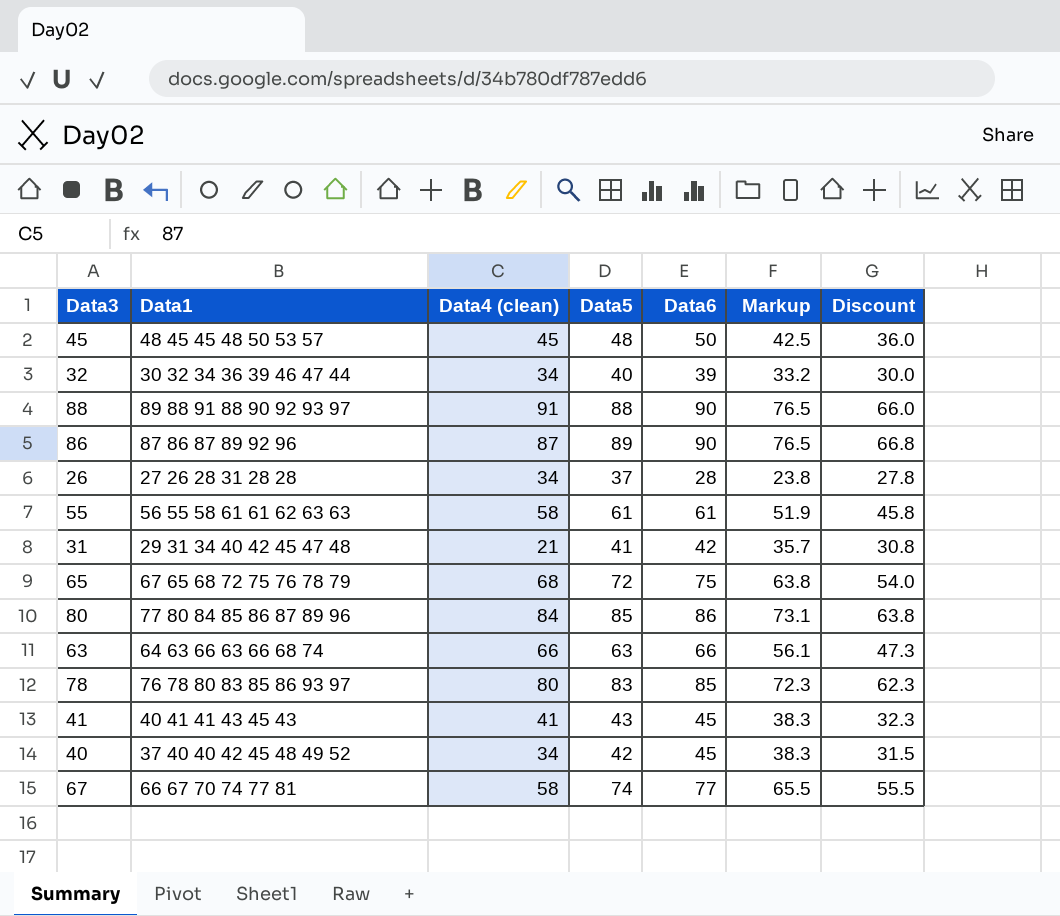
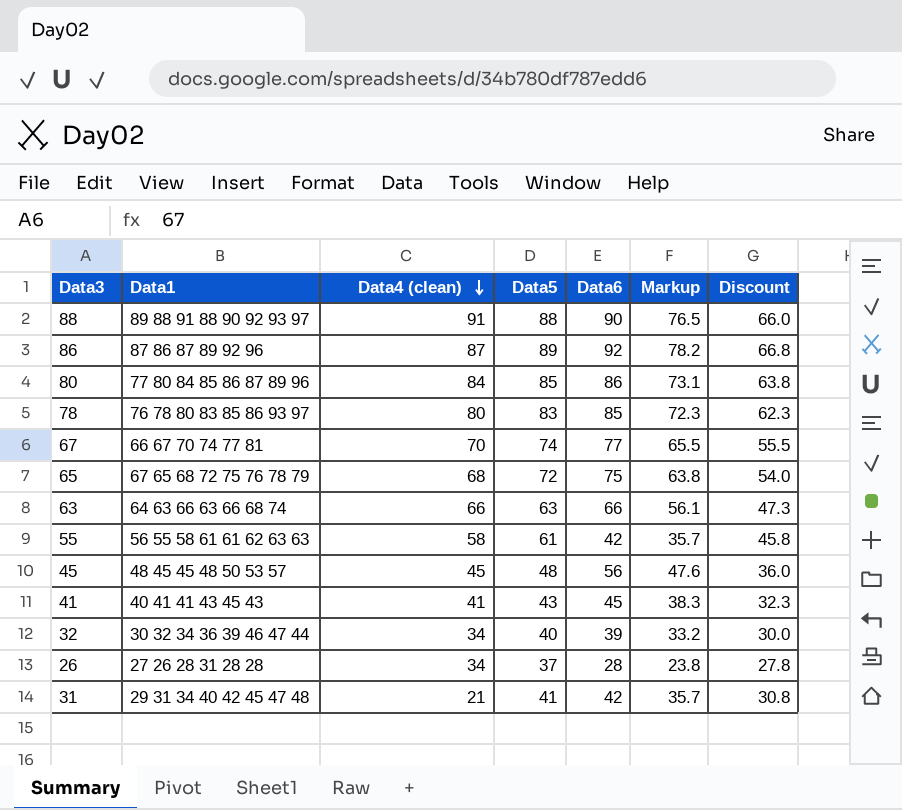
row order: none -> Data4 (clean) descending
row 40: 37 40 40 42 45 48 49 52 | 34 | 42 | 45 | 38.3 | 31.5 -> none
86 | Data6: 90 -> 92
86 | Markup: 76.5 -> 78.2
67 | Data4 (clean): 58 -> 70
55 | Data6: 61 -> 42
55 | Markup: 51.9 -> 35.7
45 | Data6: 50 -> 56
45 | Markup: 42.5 -> 47.6

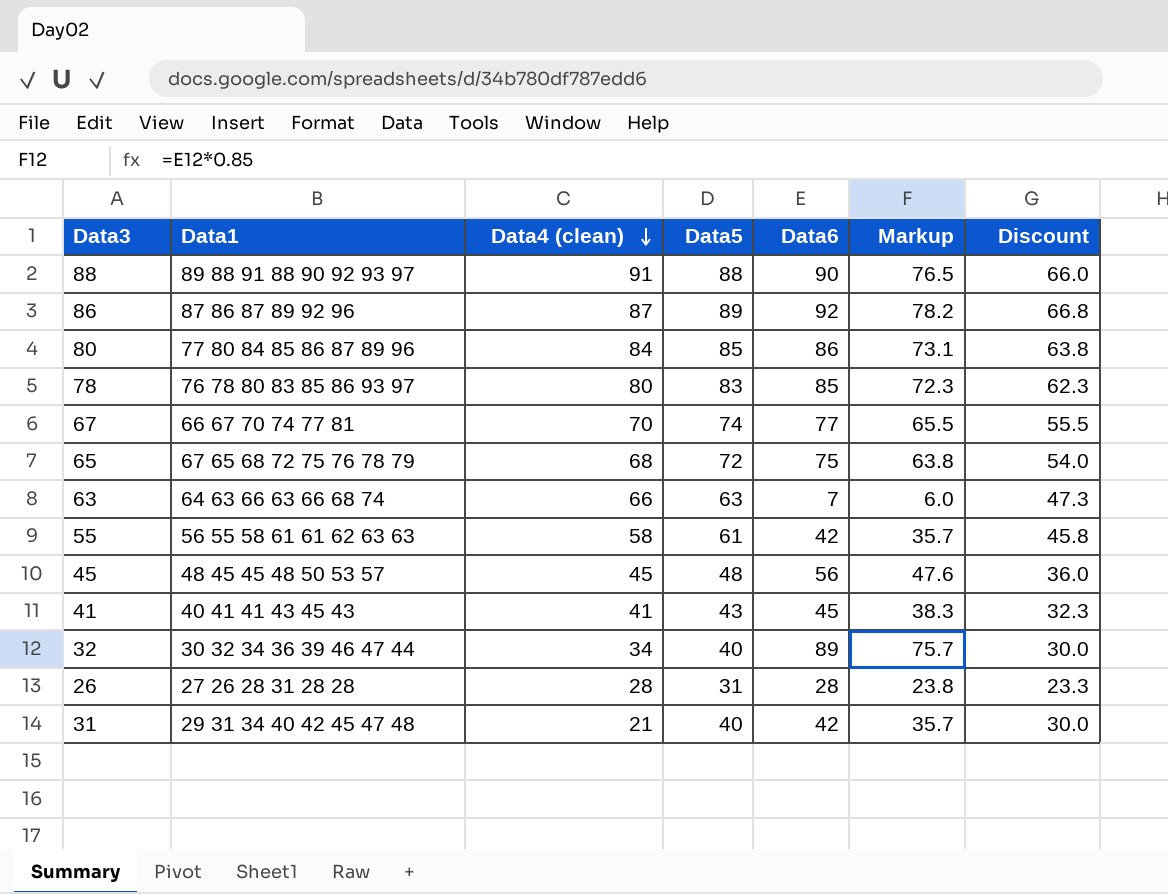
63 | Data6: 66 -> 7
63 | Markup: 56.1 -> 6.0
32 | Data6: 39 -> 89
32 | Markup: 33.2 -> 75.7
26 | Data4 (clean): 34 -> 28
26 | Data5: 37 -> 31
26 | Discount: 27.8 -> 23.3
31 | Data5: 41 -> 40
31 | Discount: 30.8 -> 30.0

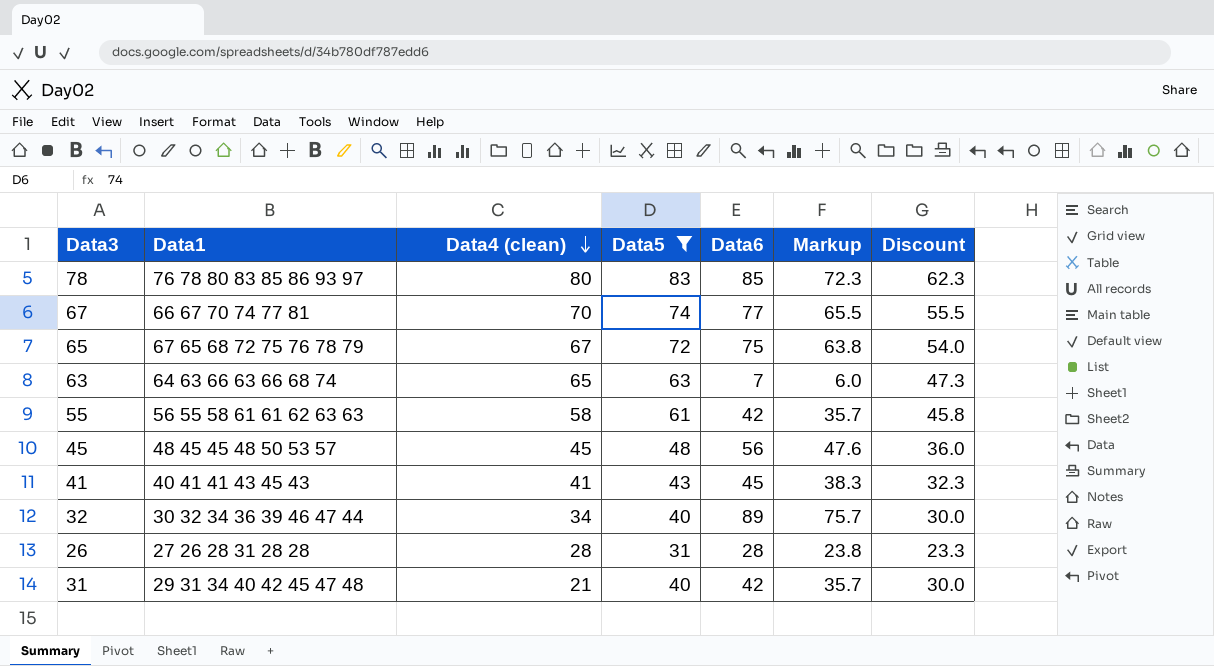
filter: none -> Data5 <= 83
65 | Data4 (clean): 68 -> 67
63 | Data4 (clean): 66 -> 65

